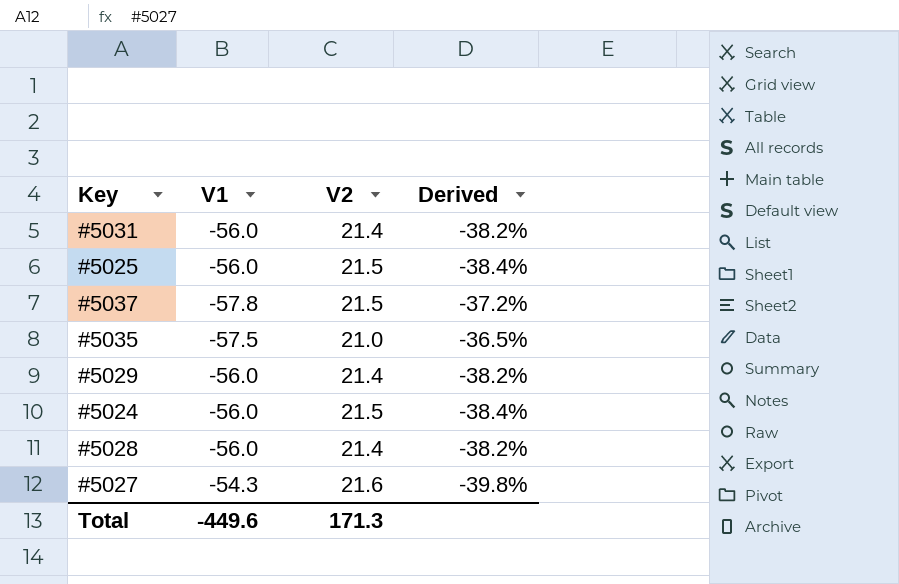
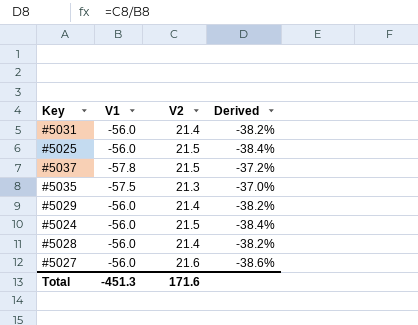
#5035 | V2: 21.0 -> 21.3
#5035 | Derived: -36.5% -> -37.0%
#5027 | V1: -54.3 -> -56.0
#5027 | Derived: -39.8% -> -38.6%
Total | V1: -449.6 -> -451.3
Total | V2: 171.3 -> 171.6

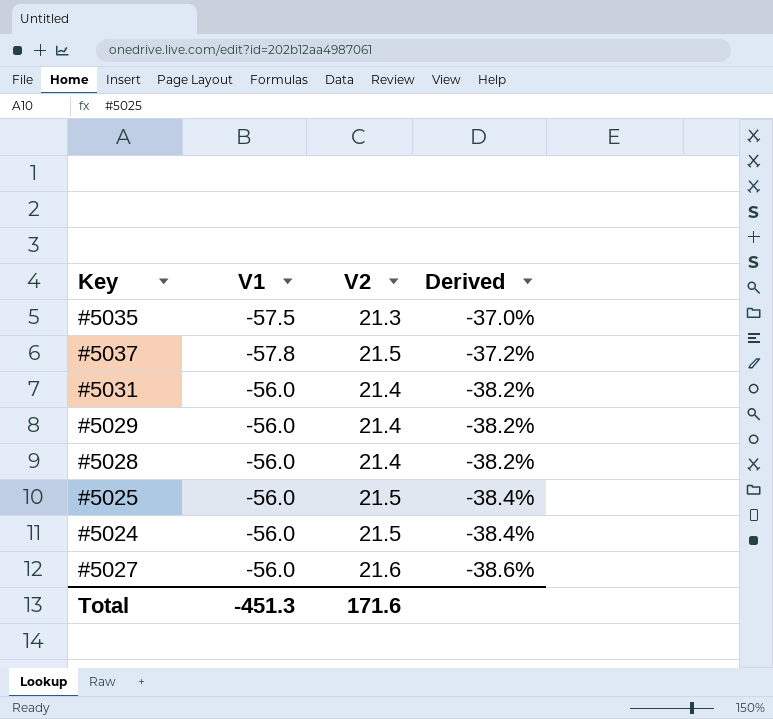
row order: none -> Derived descending

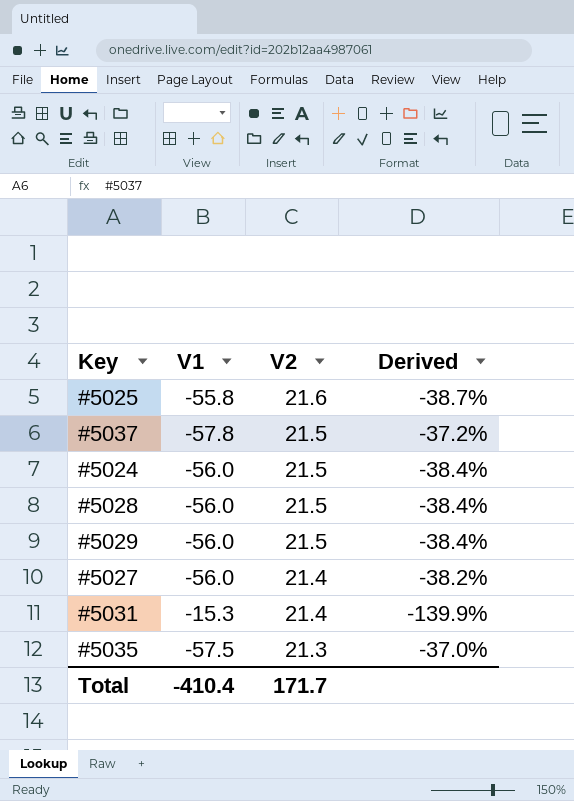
row order: Derived descending -> V2 descending
#5025 | V1: -56.0 -> -55.8
#5025 | V2: 21.5 -> 21.6
#5025 | Derived: -38.4% -> -38.7%
#5028 | V2: 21.4 -> 21.5
#5028 | Derived: -38.2% -> -38.4%
#5029 | V2: 21.4 -> 21.5
#5029 | Derived: -38.2% -> -38.4%
#5027 | V2: 21.6 -> 21.4
#5027 | Derived: -38.6% -> -38.2%
#5031 | V1: -56.0 -> -15.3
#5031 | Derived: -38.2% -> -139.9%
Total | V1: -451.3 -> -410.4
Total | V2: 171.6 -> 171.7

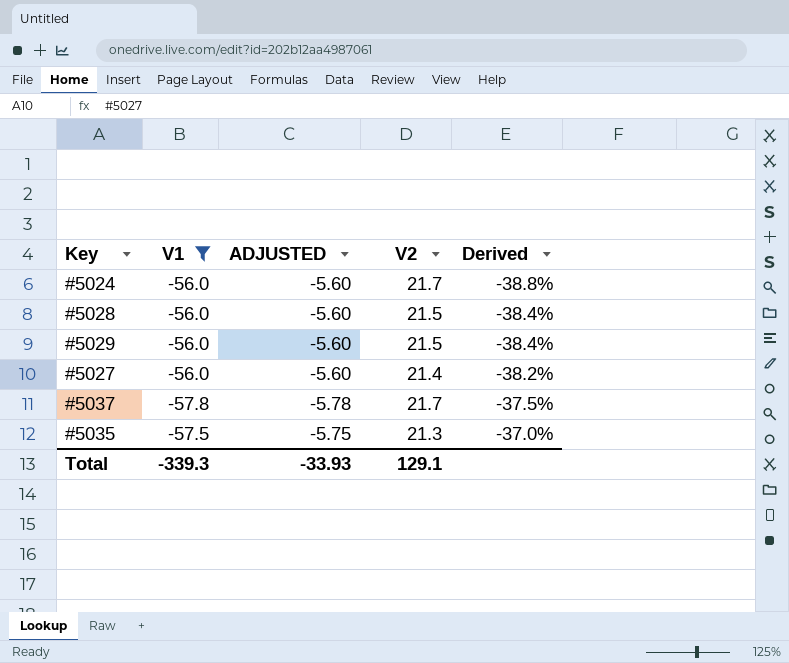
filter: none -> V1 <= -56.0
row order: V2 descending -> Derived ascending
column ADJUSTED | formula: none -> [V1] * 0.1
#5024 | V2: 21.5 -> 21.7
#5024 | Derived: -38.4% -> -38.8%
#5037 | V2: 21.5 -> 21.7
#5037 | Derived: -37.2% -> -37.5%
Total | V1: -410.4 -> -339.3
Total | V2: 171.7 -> 129.1

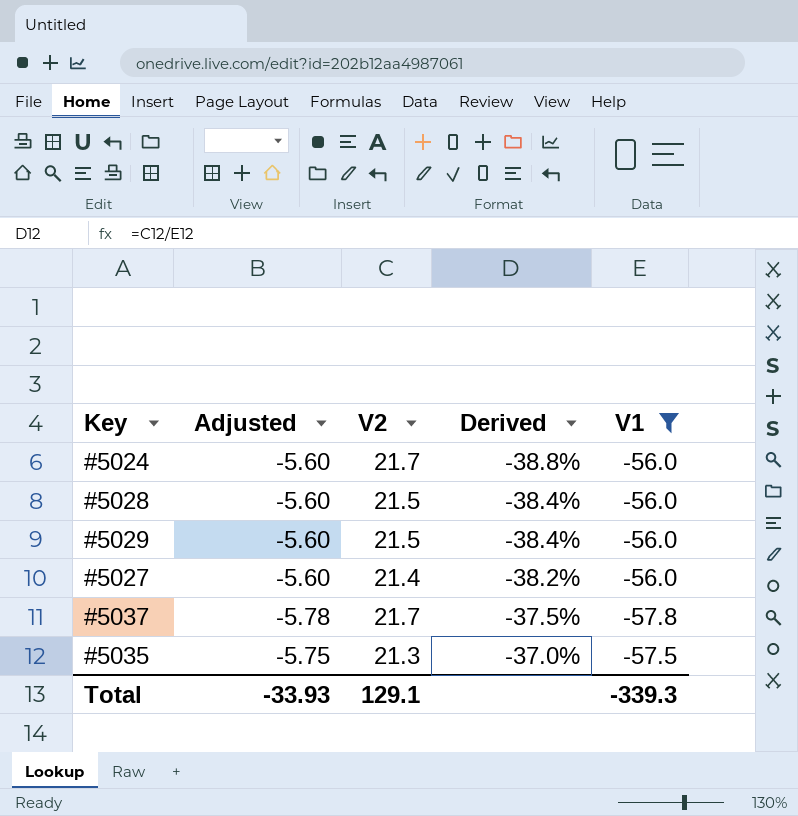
column name: ADJUSTED -> Adjusted
column V1 | position: 2 -> 5

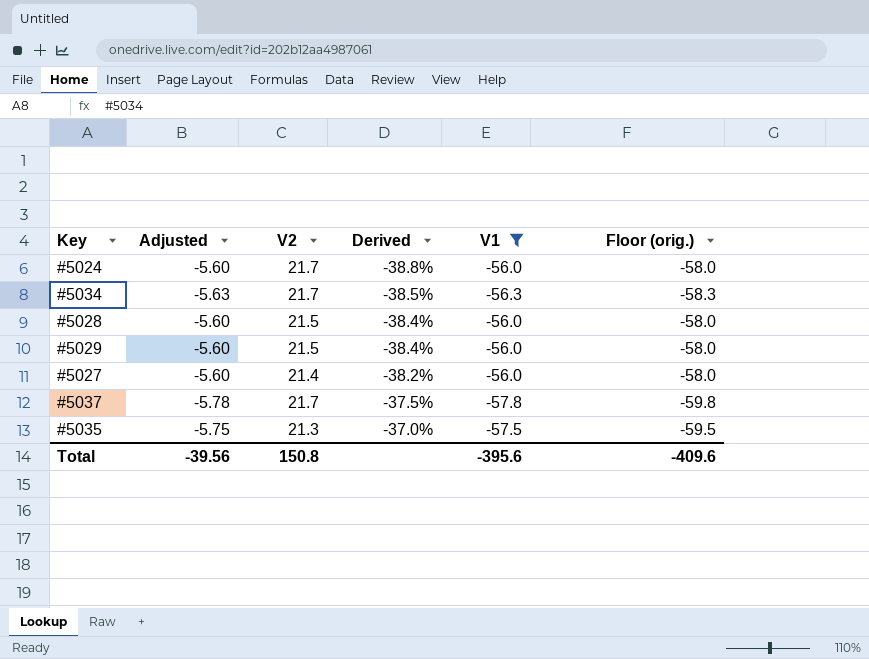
column Floor (orig.) | formula: none -> [V1] - 2
row #5034: none -> -5.63 | 21.7 | -38.5% | -56.3 | -58.3
Total | Adjusted: -33.93 -> -39.56
Total | V2: 129.1 -> 150.8
Total | V1: -339.3 -> -395.6

